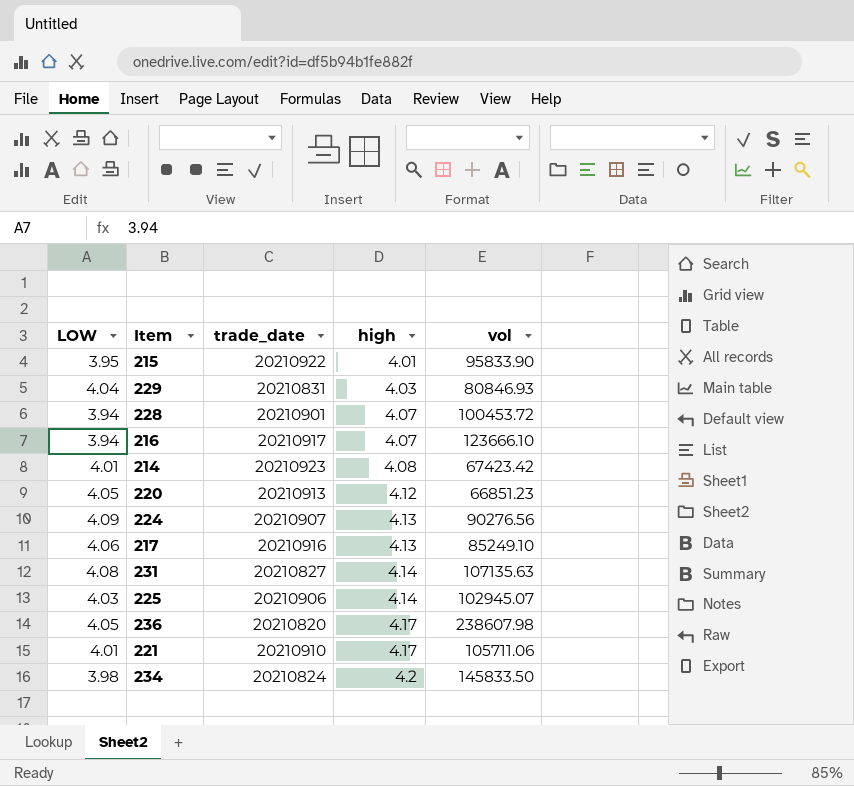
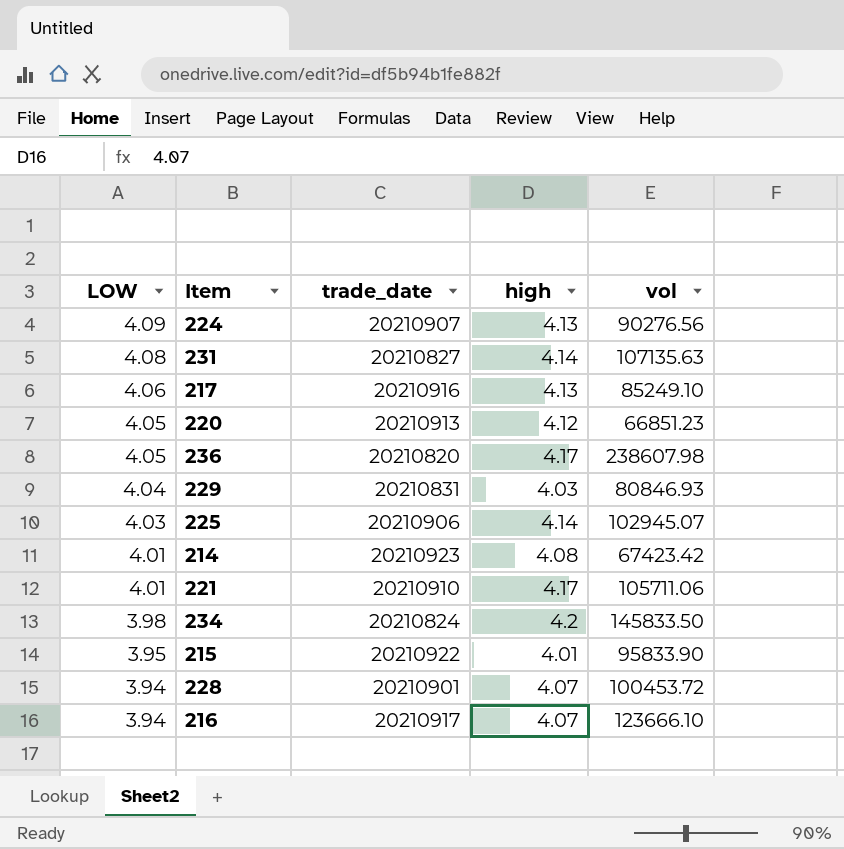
row order: high ascending -> LOW descending

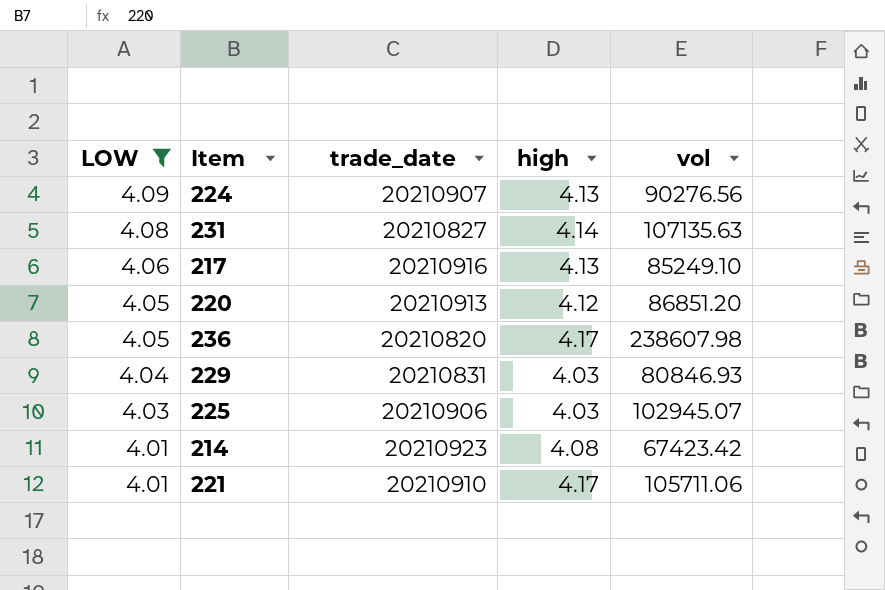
filter: none -> LOW >= 4.01
220 | vol: 66851.23 -> 86851.20
225 | high: 4.14 -> 4.03

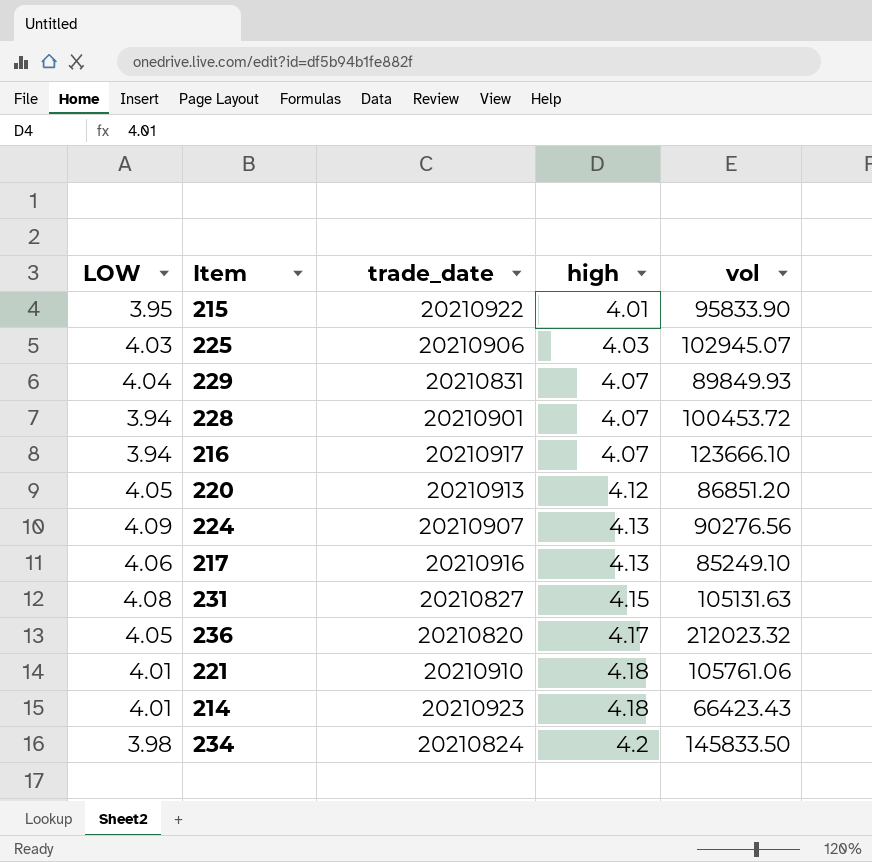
filter: LOW >= 4.01 -> none
row order: LOW descending -> high ascending
229 | high: 4.03 -> 4.07
229 | vol: 80846.93 -> 89849.93
231 | high: 4.14 -> 4.15
231 | vol: 107135.63 -> 105131.63
236 | vol: 238607.98 -> 212023.32
221 | high: 4.17 -> 4.18
221 | vol: 105711.06 -> 105761.06
214 | high: 4.08 -> 4.18
214 | vol: 67423.42 -> 66423.43

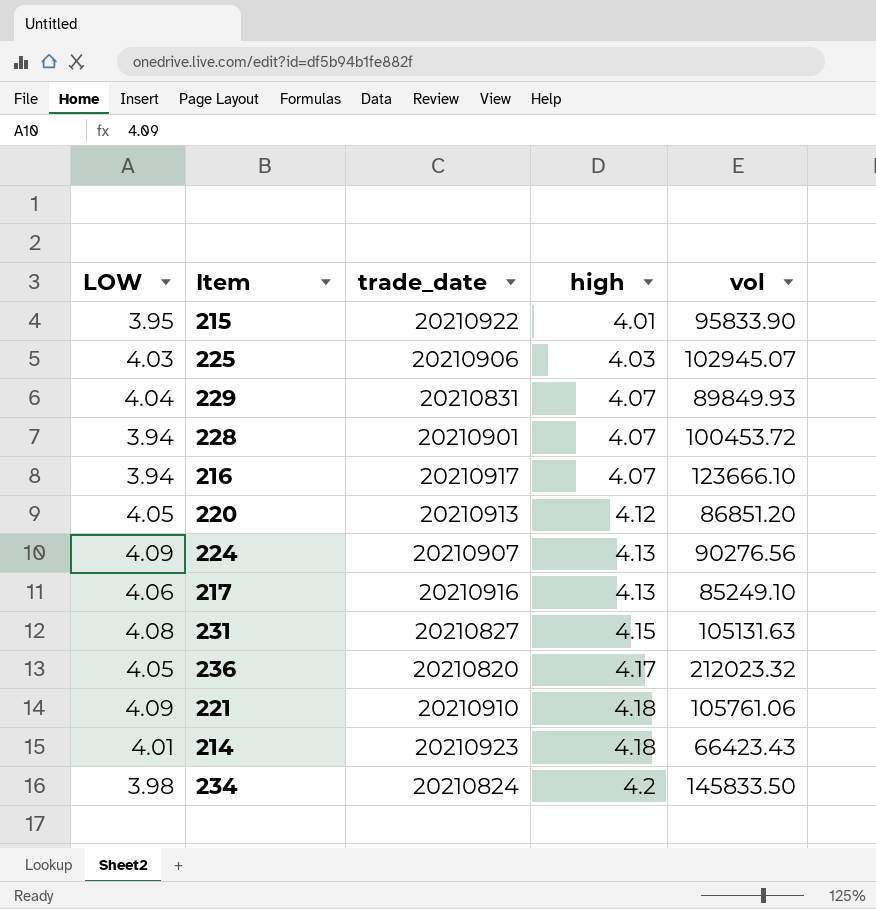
221 | LOW: 4.01 -> 4.09

